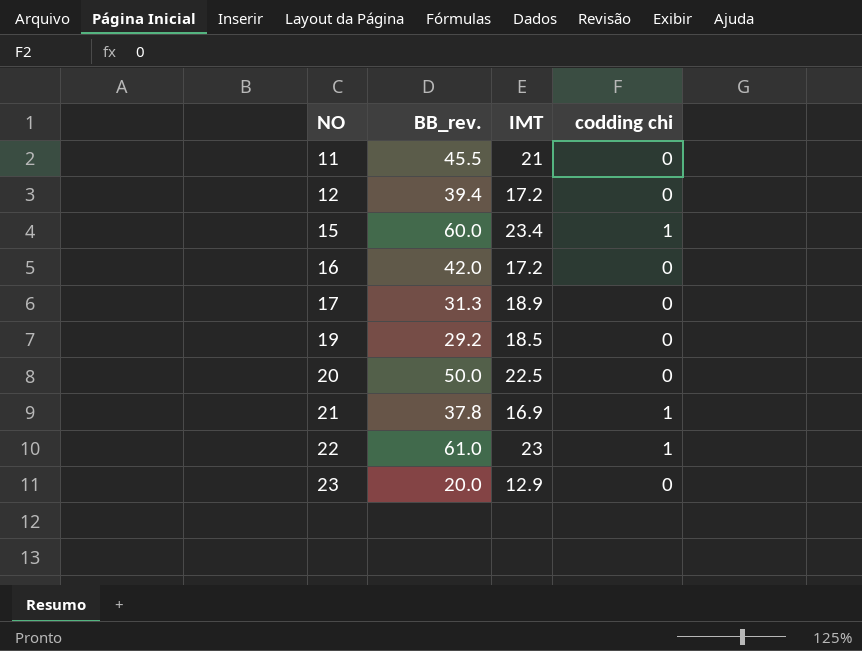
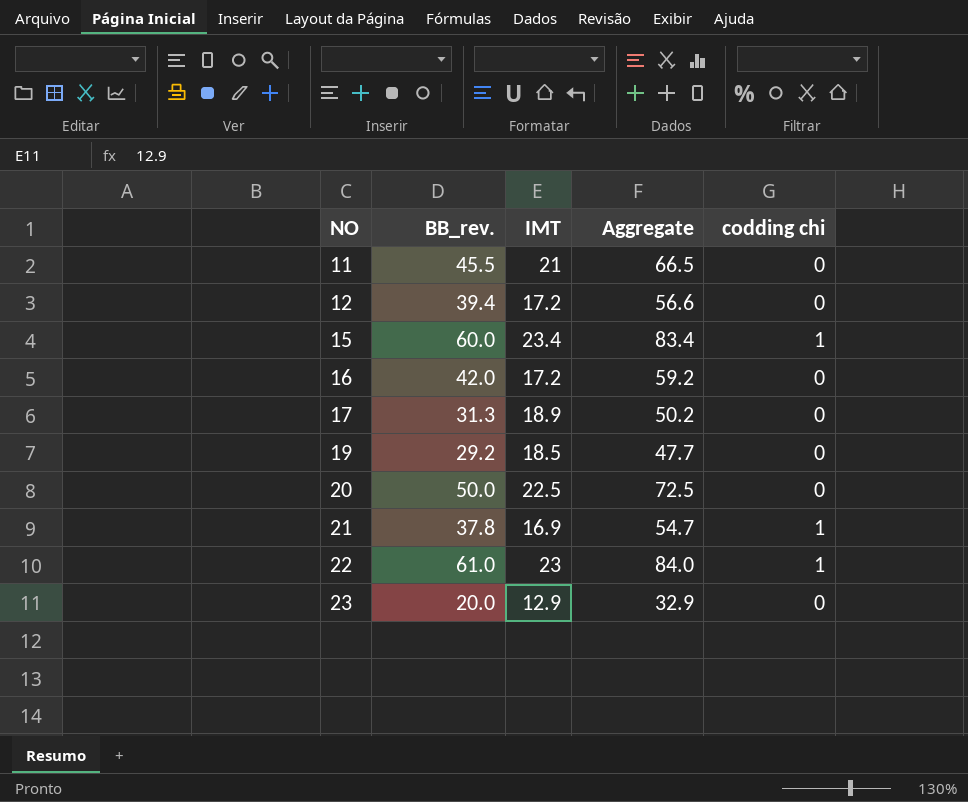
column Aggregate | formula: none -> [BB_rev.] + [IMT]

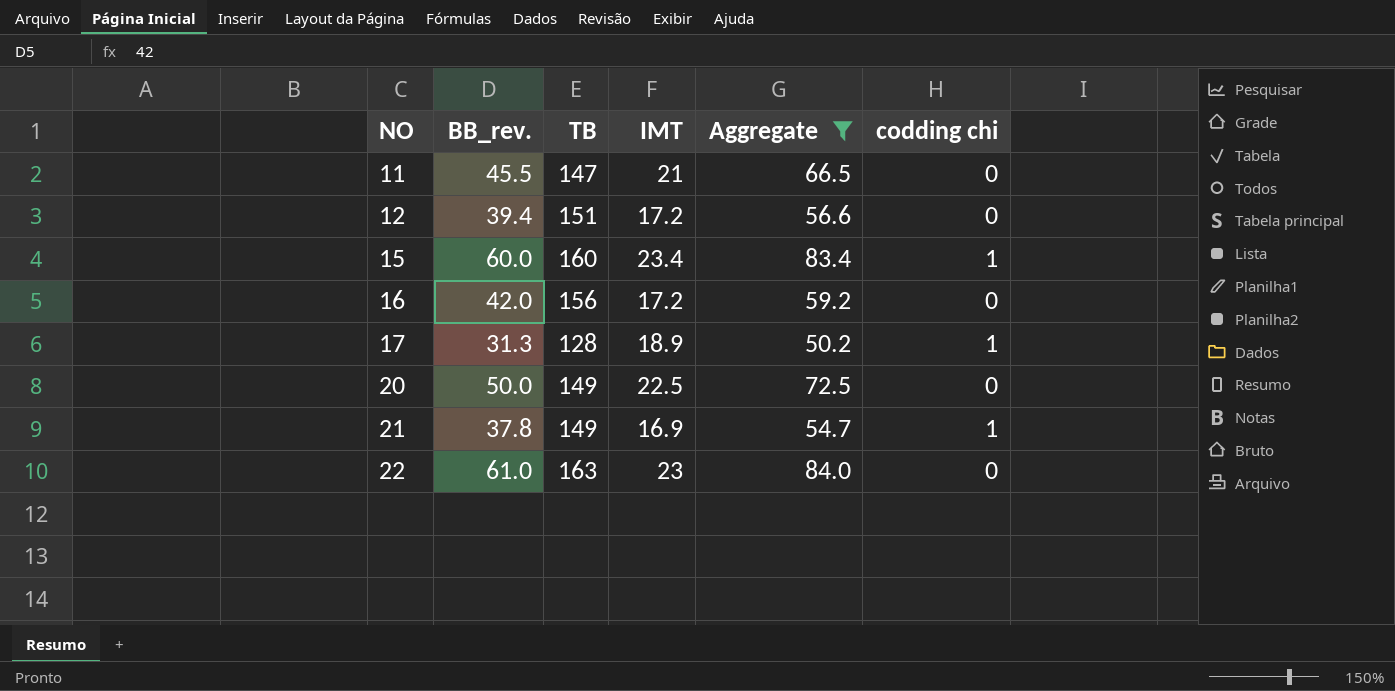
filter: none -> Aggregate >= 50.2
column TB | position: none -> 3
17 | codding chi: 0 -> 1
22 | codding chi: 1 -> 0

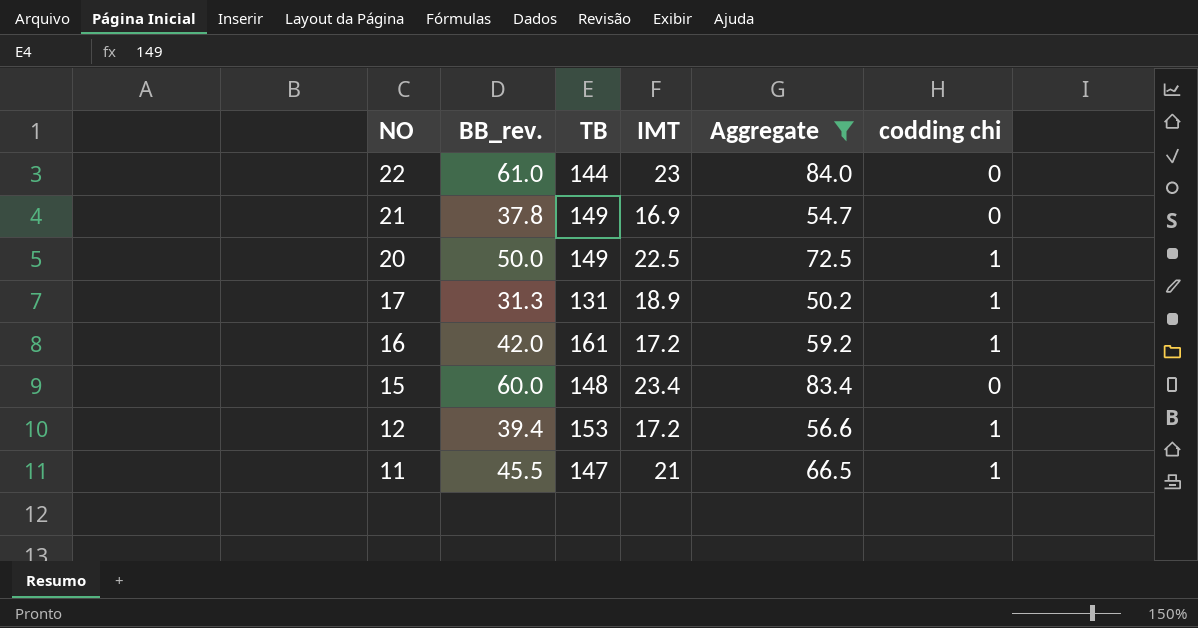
row order: NO ascending -> NO descending
22 | TB: 163 -> 144
21 | codding chi: 1 -> 0
20 | codding chi: 0 -> 1
17 | TB: 128 -> 131
16 | TB: 156 -> 161
16 | codding chi: 0 -> 1
15 | TB: 160 -> 148
15 | codding chi: 1 -> 0
12 | TB: 151 -> 153
12 | codding chi: 0 -> 1
11 | codding chi: 0 -> 1

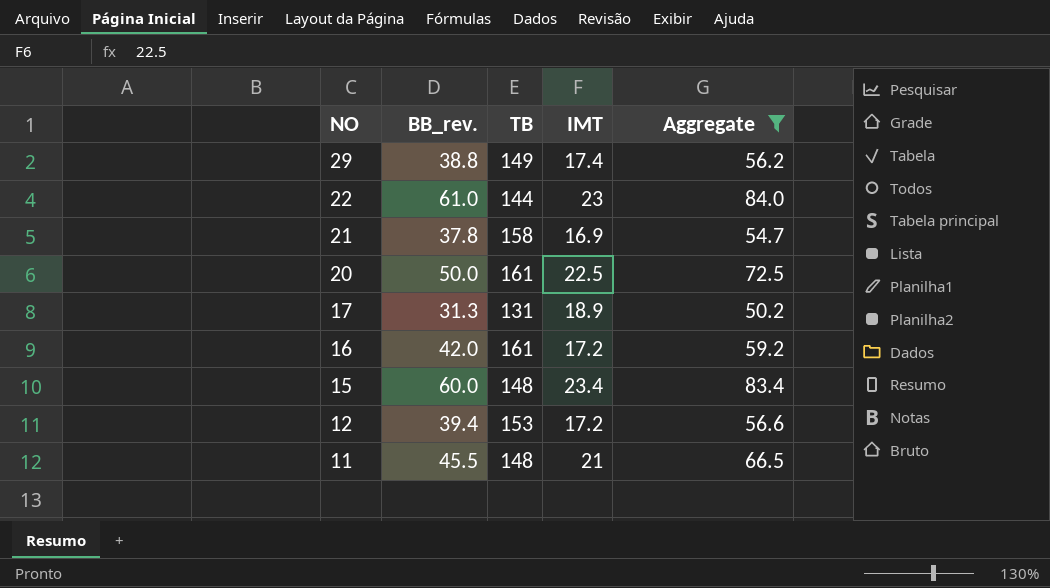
column codding chi | position: 6 -> none
row 29: none -> 38.8 | 149 | 17.4 | 56.2
21 | TB: 149 -> 158
20 | TB: 149 -> 161
11 | TB: 147 -> 148

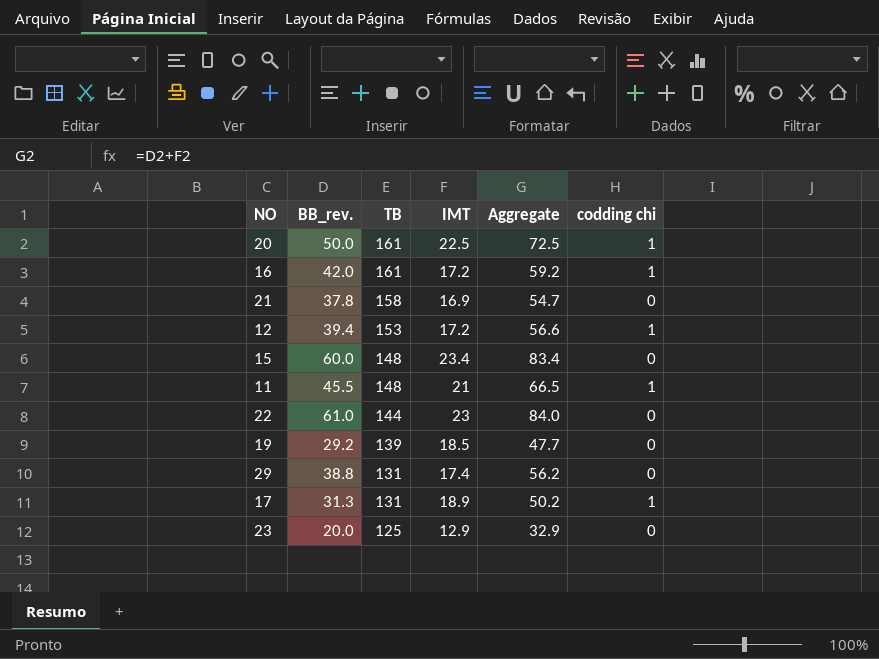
filter: Aggregate >= 50.2 -> none
row order: NO descending -> TB descending
column codding chi | position: none -> 6
29 | TB: 149 -> 131

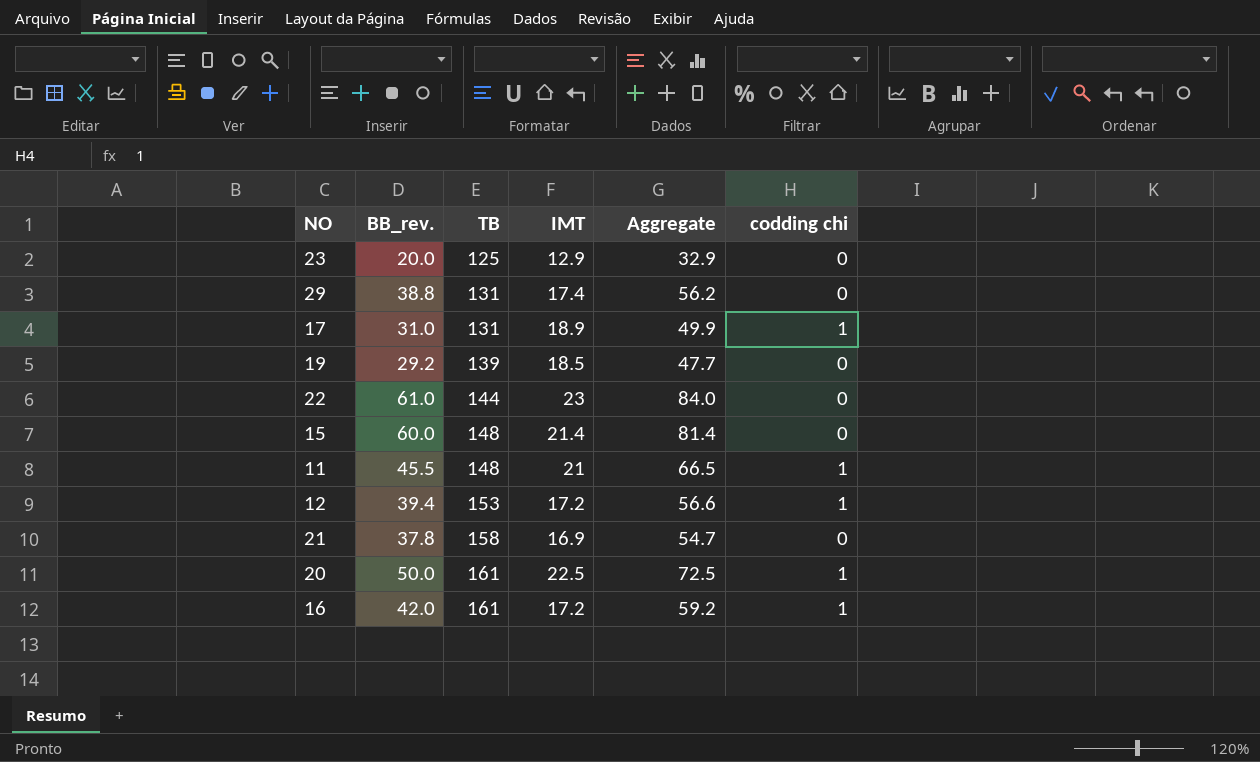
row order: TB descending -> TB ascending
17 | BB_rev.: 31.3 -> 31.0
17 | Aggregate: 50.2 -> 49.9
15 | IMT: 23.4 -> 21.4
15 | Aggregate: 83.4 -> 81.4

